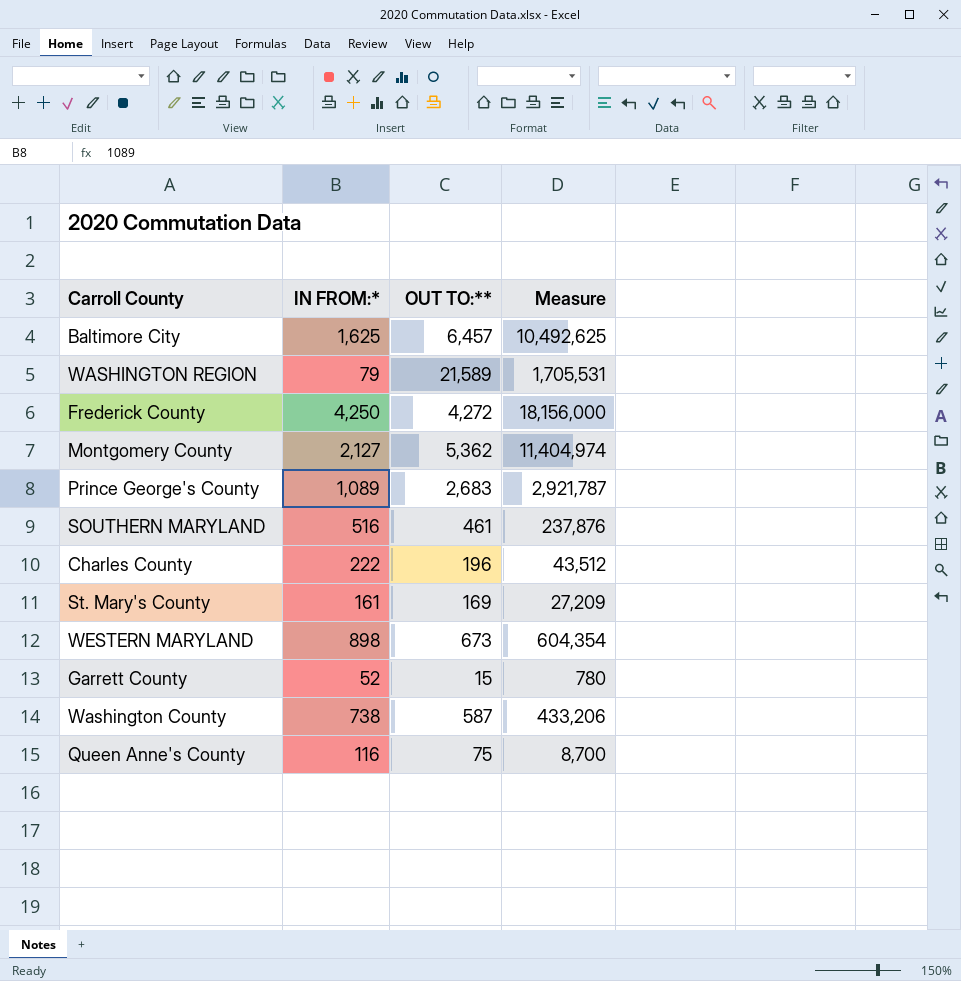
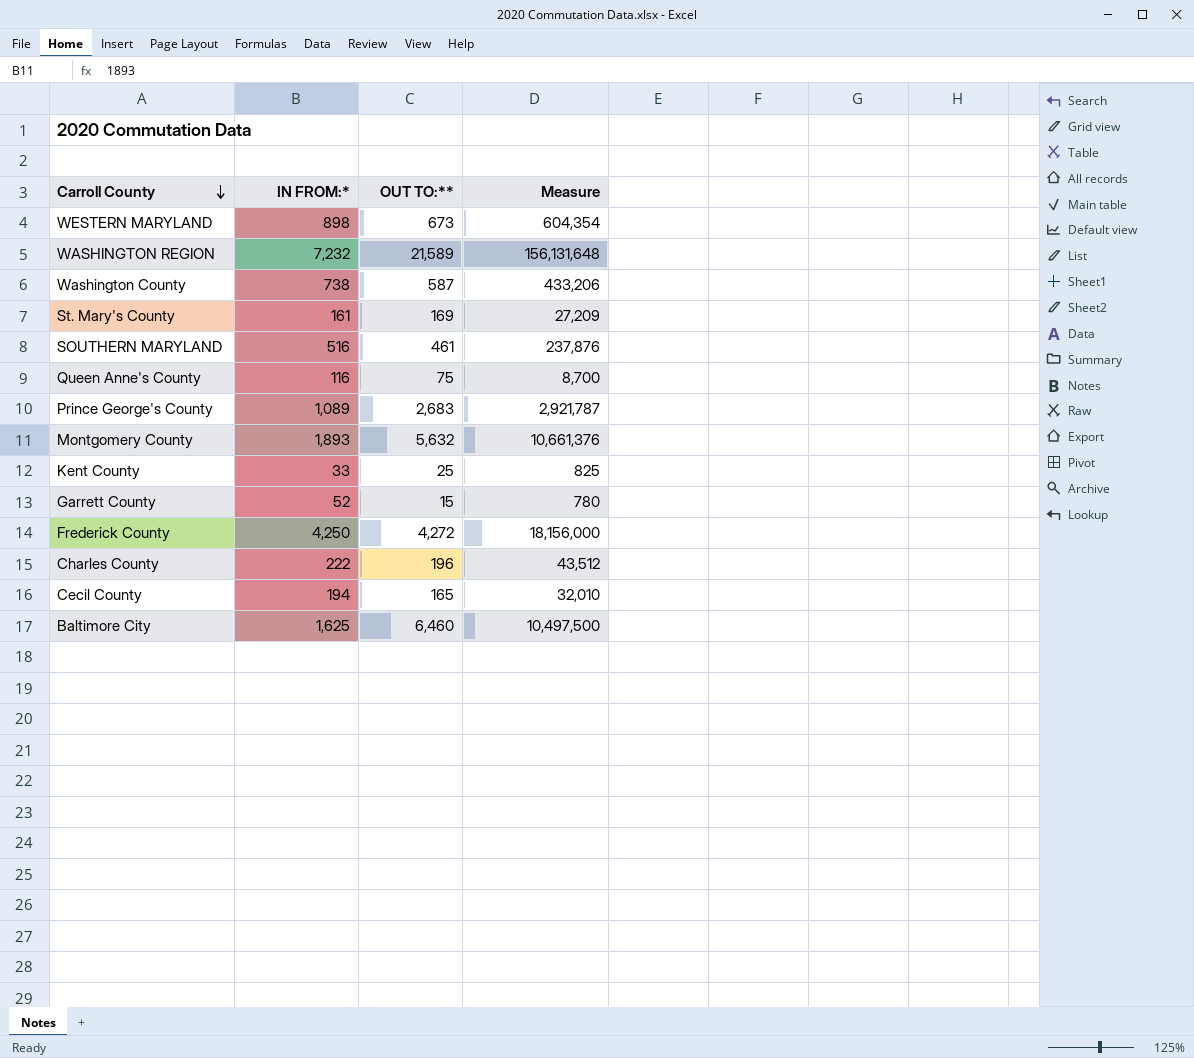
row order: none -> Carroll County descending
WASHINGTON REGION | IN FROM:*: 79 -> 7,232
WASHINGTON REGION | Measure: 1,705,531 -> 156,131,648
Montgomery County | IN FROM:*: 2,127 -> 1,893
Montgomery County | OUT TO:**: 5,362 -> 5,632
Montgomery County | Measure: 11,404,974 -> 10,661,376
row Kent County: none -> 33 | 25 | 825
row Cecil County: none -> 194 | 165 | 32,010
Baltimore City | OUT TO:**: 6,457 -> 6,460
Baltimore City | Measure: 10,492,625 -> 10,497,500

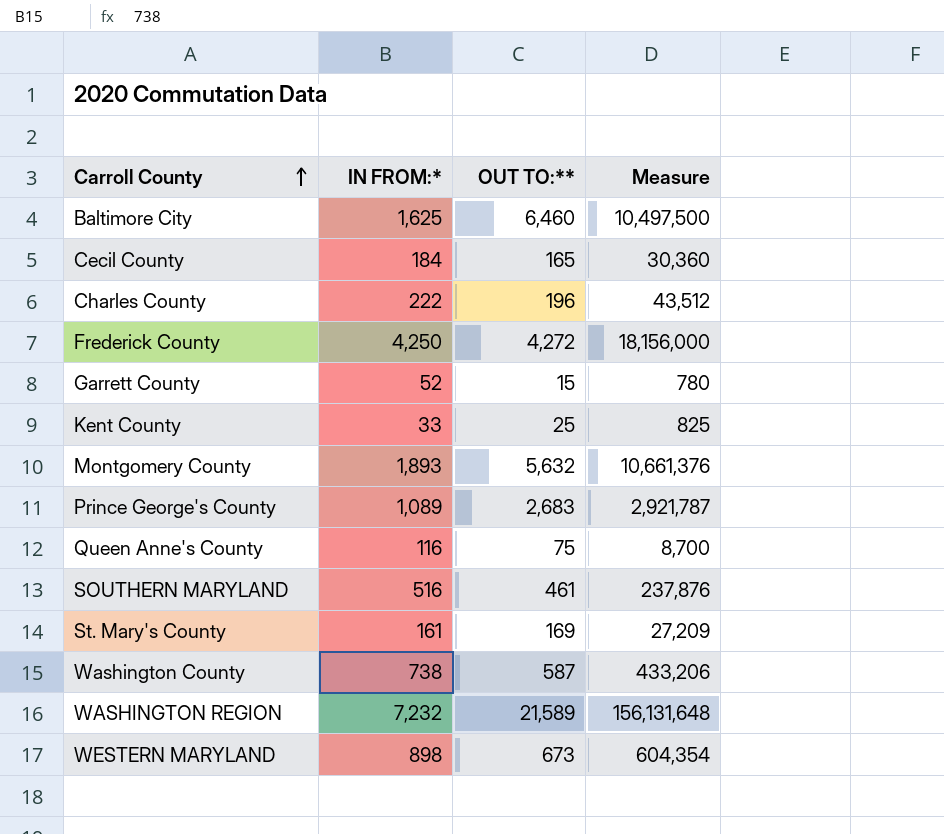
row order: Carroll County descending -> Carroll County ascending
Cecil County | IN FROM:*: 194 -> 184
Cecil County | Measure: 32,010 -> 30,360

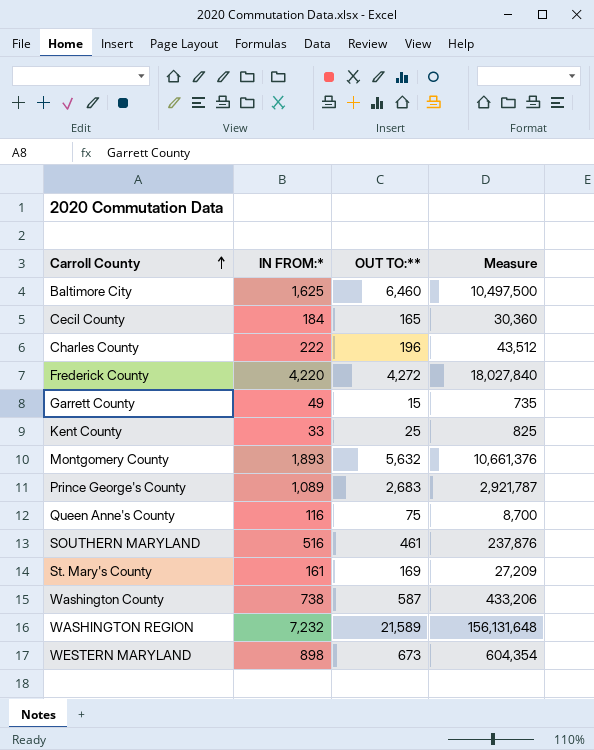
Frederick County | IN FROM:*: 4,250 -> 4,220
Frederick County | Measure: 18,156,000 -> 18,027,840
Garrett County | IN FROM:*: 52 -> 49
Garrett County | Measure: 780 -> 735

